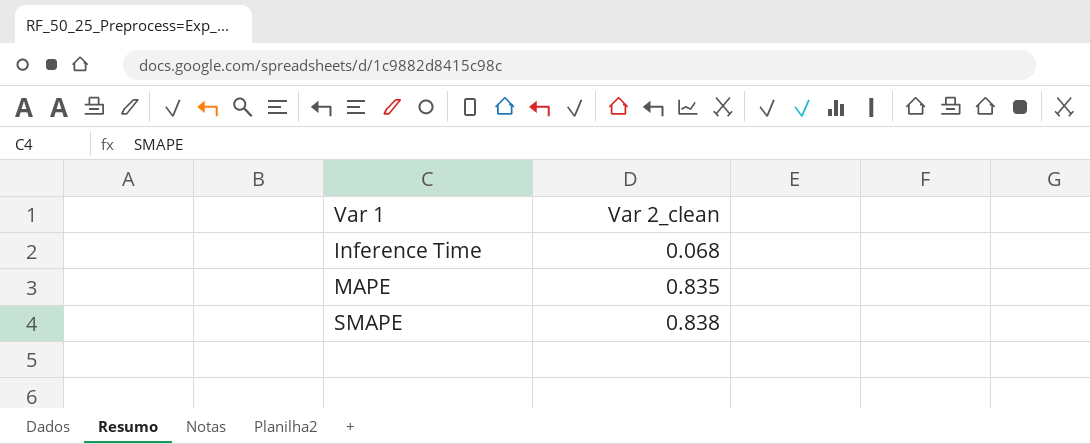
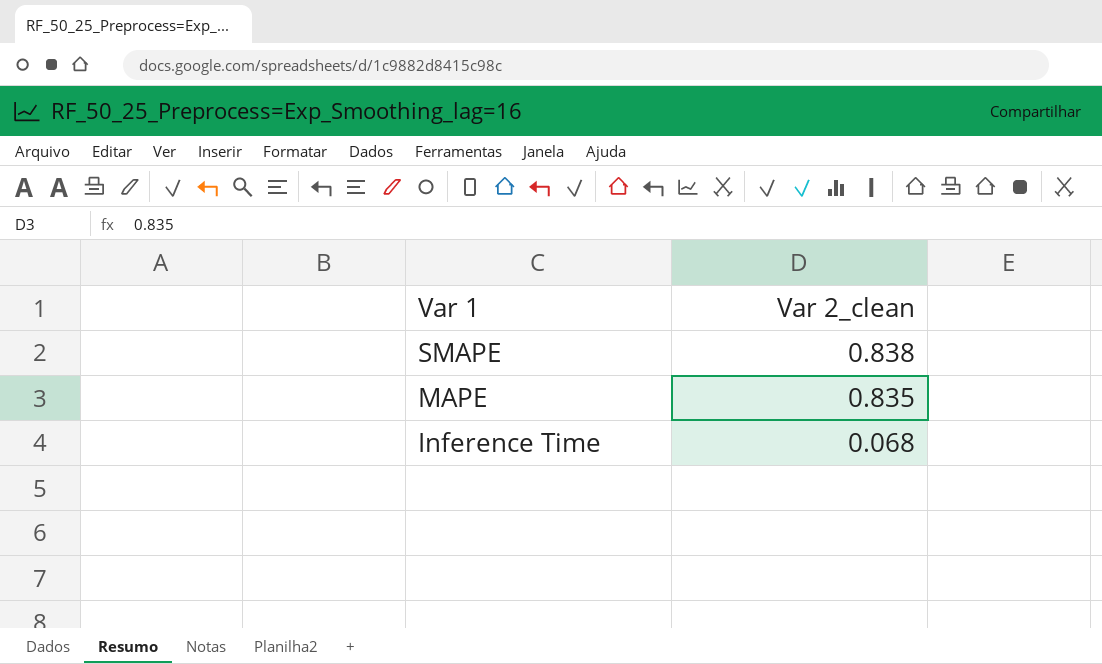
row order: Var 1 ascending -> Var 1 descending

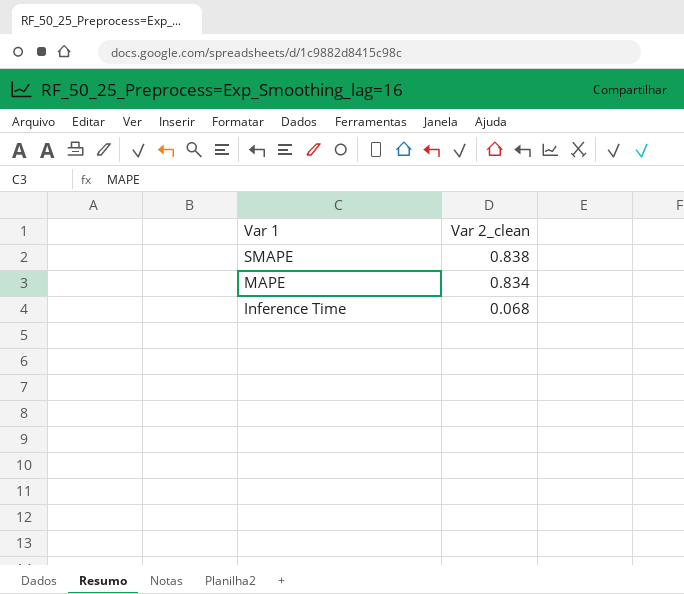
MAPE | Var 2_clean: 0.835 -> 0.834

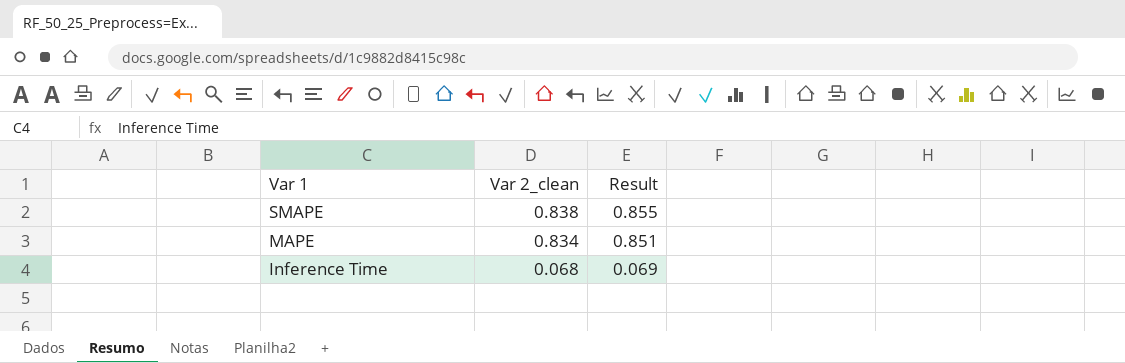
column Result | formula: none -> [Var 2_clean] * 1.02

